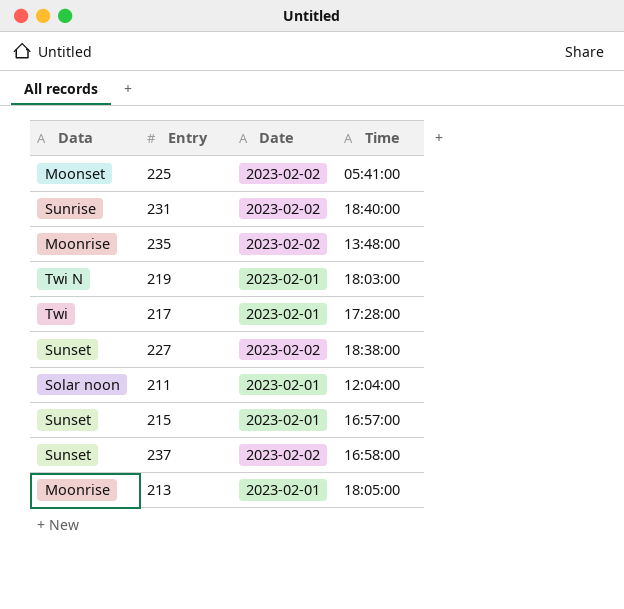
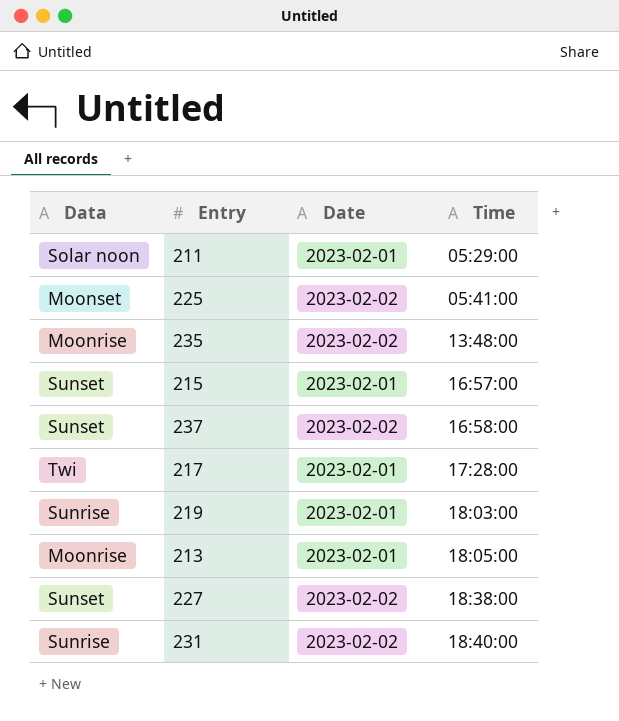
row order: none -> Time ascending
211 | Time: 12:04:00 -> 05:29:00
219 | Data: Twi N -> Sunrise

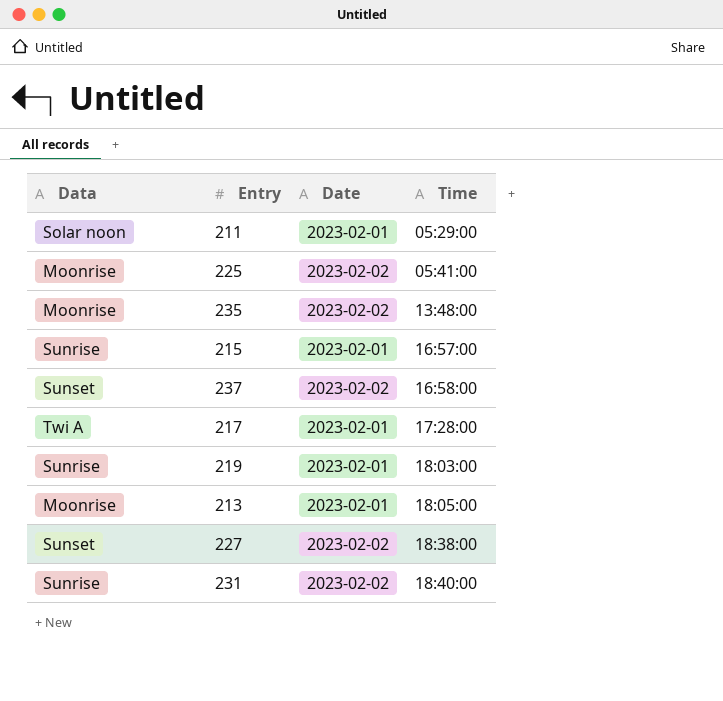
225 | Data: Moonset -> Moonrise
215 | Data: Sunset -> Sunrise
217 | Data: Twi -> Twi A

